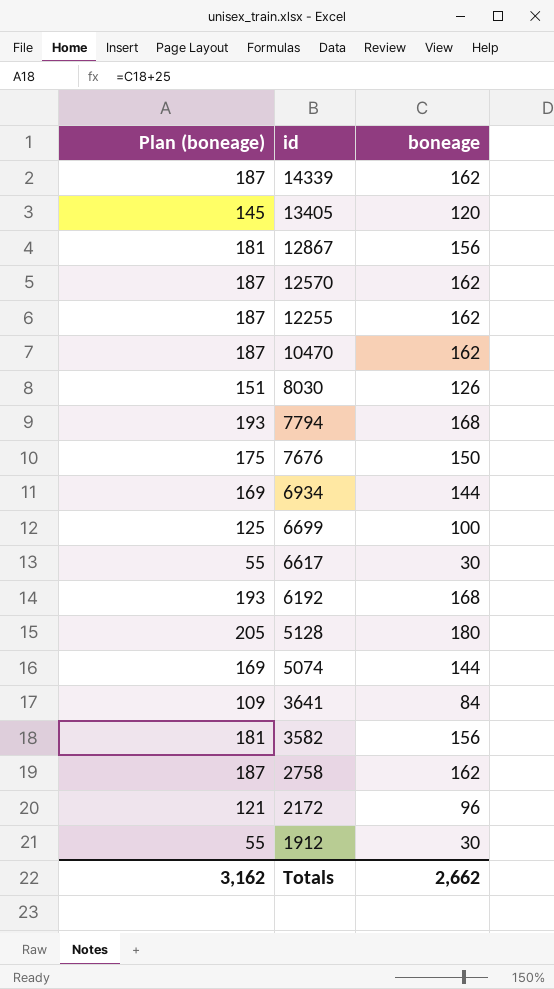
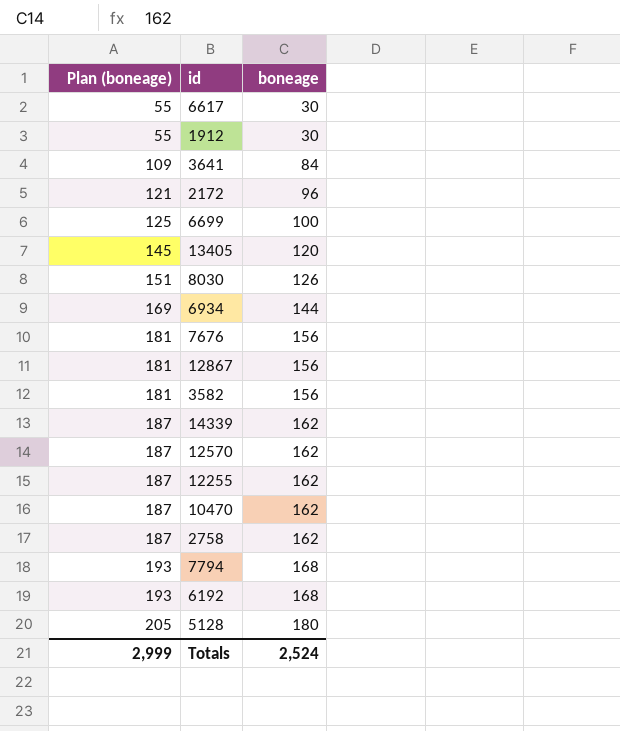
row order: id descending -> Plan (boneage) ascending
row 5074: 169 | 144 -> none
7676 | Plan (boneage): 175 -> 181
7676 | boneage: 150 -> 156
Totals | Plan (boneage): 3,162 -> 2,999
Totals | boneage: 2,662 -> 2,524

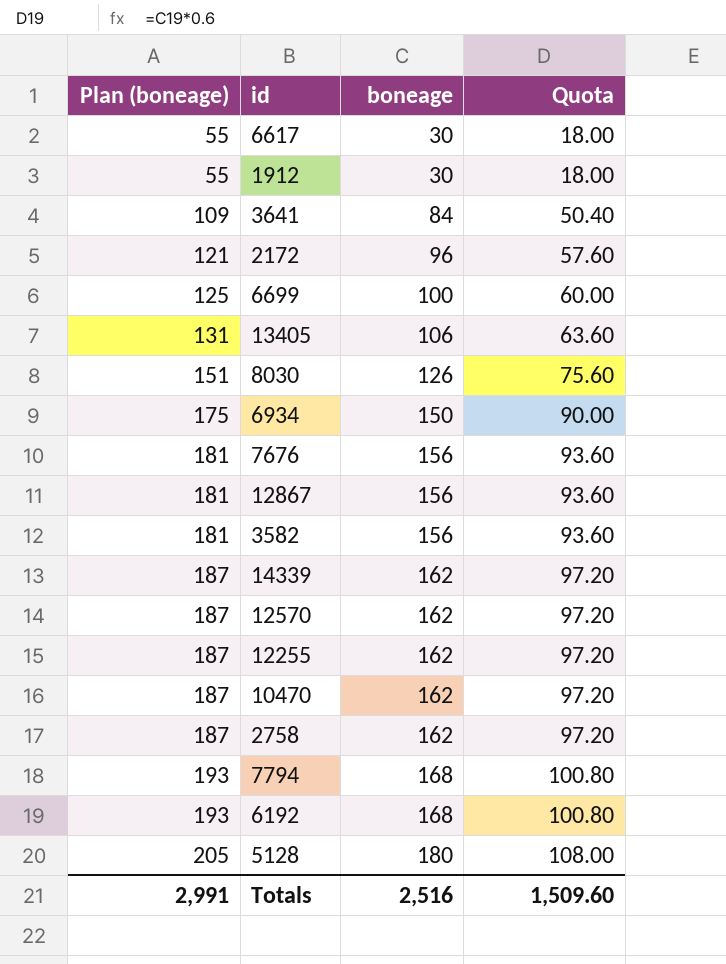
column Quota | formula: none -> [boneage] * 0.6
13405 | Plan (boneage): 145 -> 131
13405 | boneage: 120 -> 106
6934 | Plan (boneage): 169 -> 175
6934 | boneage: 144 -> 150
Totals | Plan (boneage): 2,999 -> 2,991
Totals | boneage: 2,524 -> 2,516

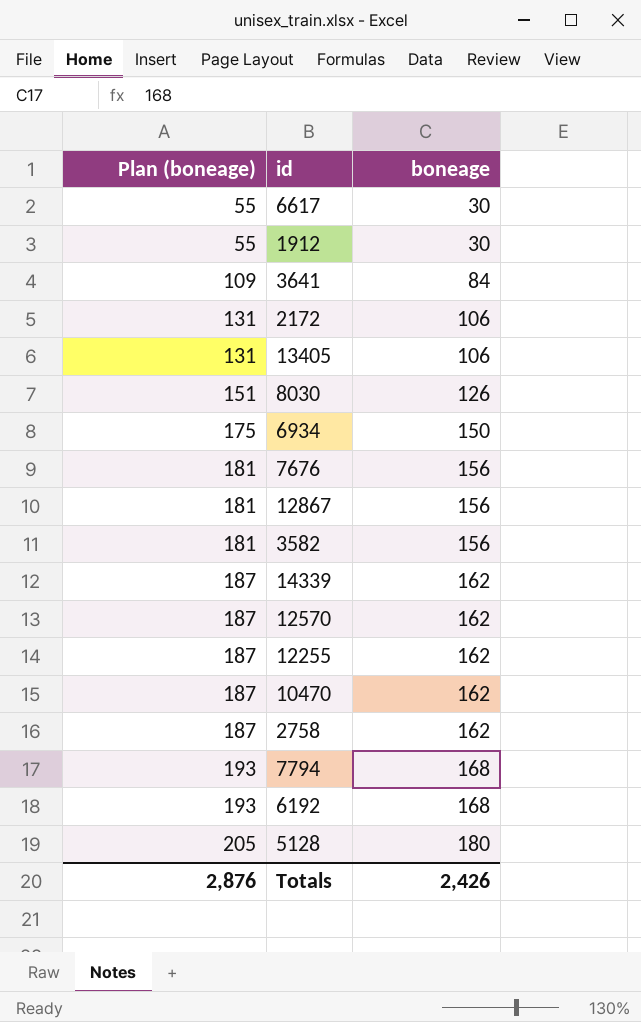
column Quota | formula: [boneage] * 0.6 -> none
row 6699: 125 | 100 | 60.00 -> none
2172 | Plan (boneage): 121 -> 131
2172 | boneage: 96 -> 106
Totals | Plan (boneage): 2,991 -> 2,876
Totals | boneage: 2,516 -> 2,426

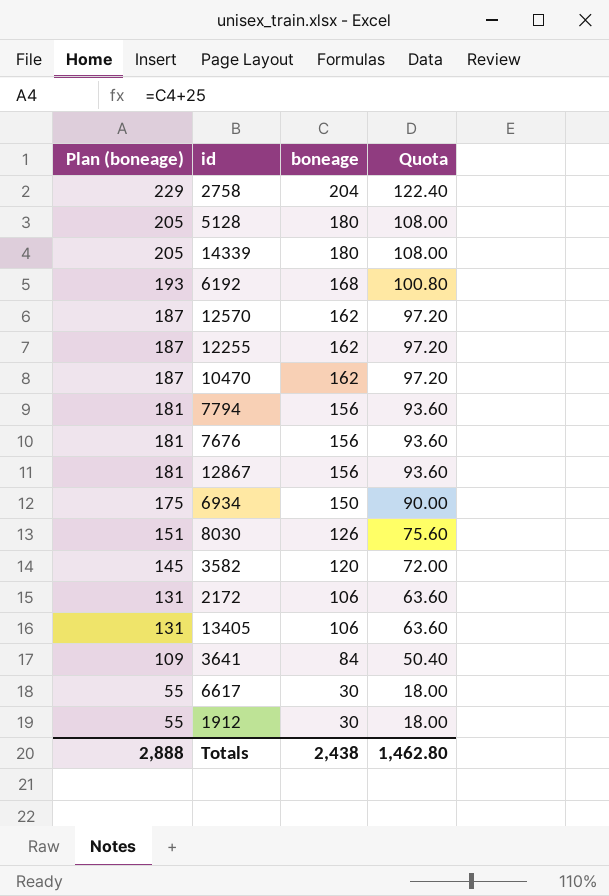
row order: Plan (boneage) ascending -> Plan (boneage) descending
column Quota | formula: none -> [boneage] * 0.6
2758 | Plan (boneage): 187 -> 229
2758 | boneage: 162 -> 204
14339 | Plan (boneage): 187 -> 205
14339 | boneage: 162 -> 180
7794 | Plan (boneage): 193 -> 181
7794 | boneage: 168 -> 156
3582 | Plan (boneage): 181 -> 145
3582 | boneage: 156 -> 120
Totals | Plan (boneage): 2,876 -> 2,888
Totals | boneage: 2,426 -> 2,438

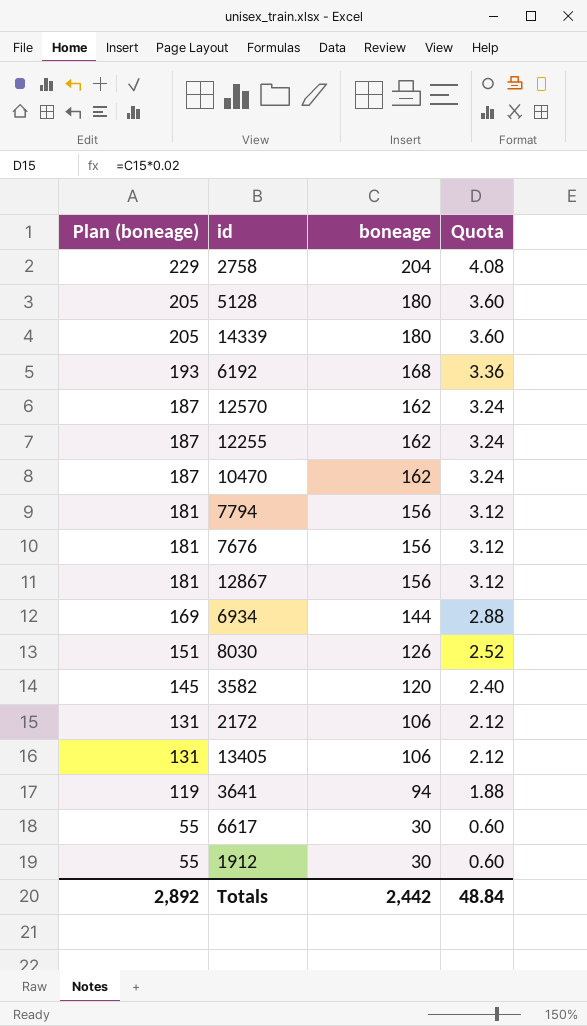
column Quota | formula: [boneage] * 0.6 -> [boneage] * 0.02
6934 | Plan (boneage): 175 -> 169
6934 | boneage: 150 -> 144
3641 | Plan (boneage): 109 -> 119
3641 | boneage: 84 -> 94
Totals | Plan (boneage): 2,888 -> 2,892
Totals | boneage: 2,438 -> 2,442
Totals | Quota: 1,462.80 -> 48.84

